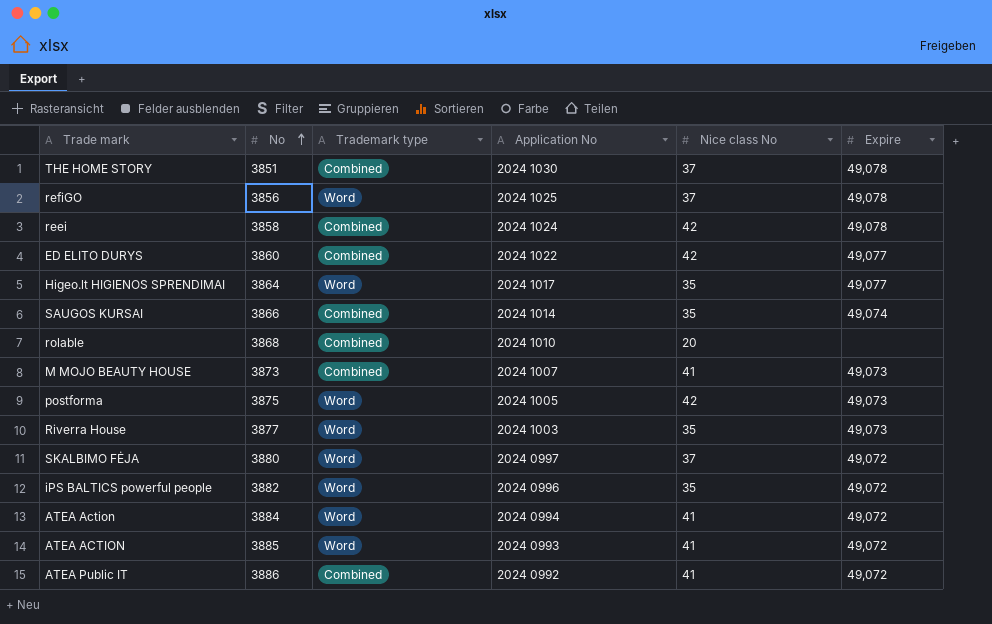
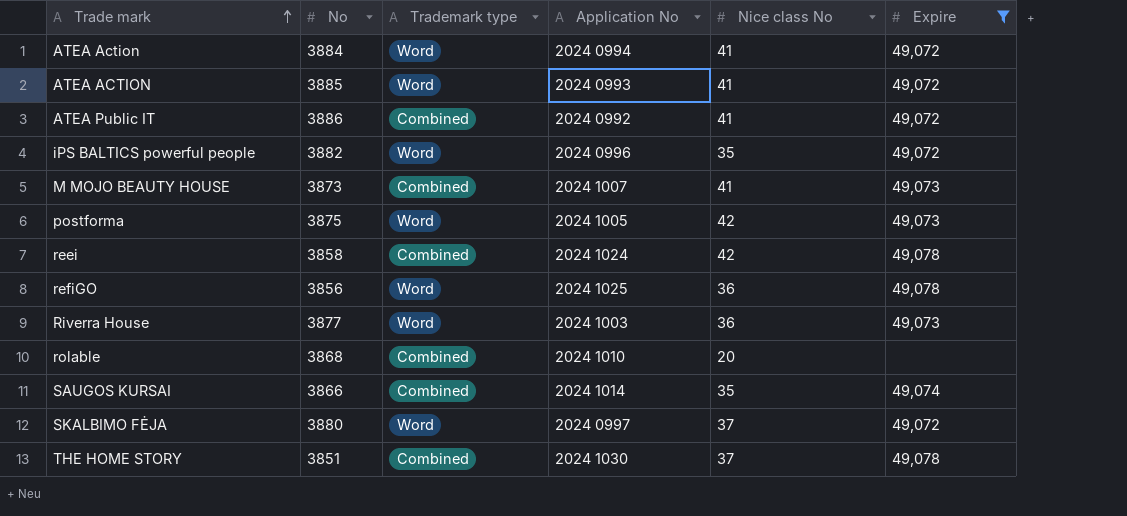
filter: none -> Expire != 49,077
row order: No ascending -> Trade mark ascending
refiGO | Nice class No: 37 -> 36
Riverra House | Nice class No: 35 -> 36

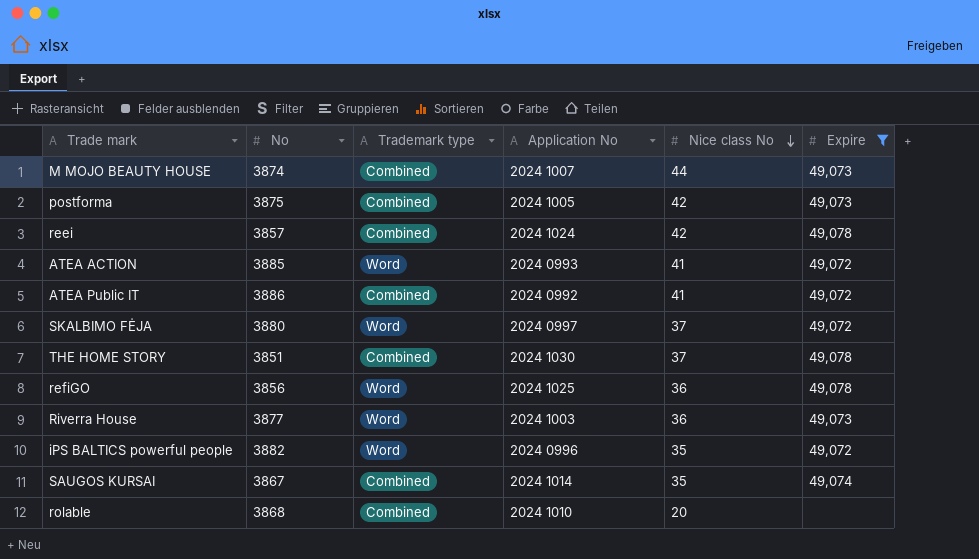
row order: Trade mark ascending -> Nice class No descending
row ATEA Action: 3884 | Word | 2024 0994 | 41 | 49,072 -> none
M MOJO BEAUTY HOUSE | No: 3873 -> 3874
M MOJO BEAUTY HOUSE | Nice class No: 41 -> 44
postforma | Trademark type: Word -> Combined
reei | No: 3858 -> 3857
SAUGOS KURSAI | No: 3866 -> 3867

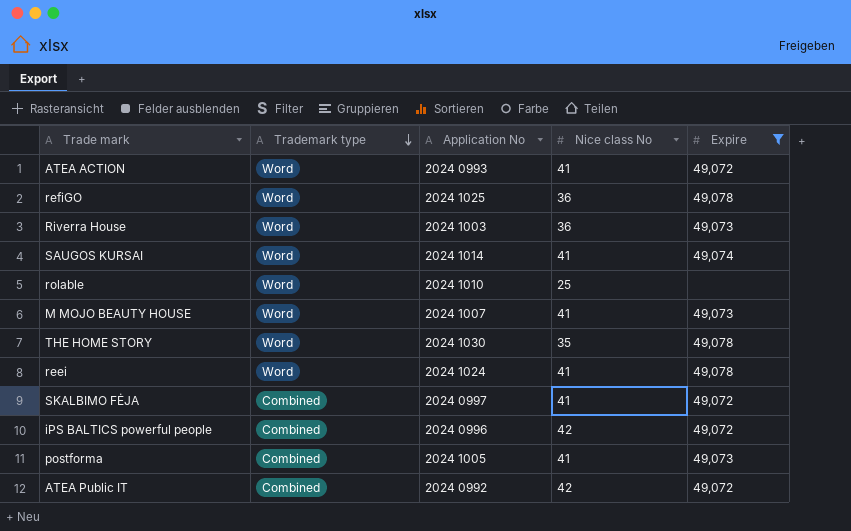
row order: Nice class No descending -> Trademark type descending
column No | position: 2 -> none
SAUGOS KURSAI | Trademark type: Combined -> Word
SAUGOS KURSAI | Nice class No: 35 -> 41
rolable | Trademark type: Combined -> Word
rolable | Nice class No: 20 -> 25
M MOJO BEAUTY HOUSE | Trademark type: Combined -> Word
M MOJO BEAUTY HOUSE | Nice class No: 44 -> 41
THE HOME STORY | Trademark type: Combined -> Word
THE HOME STORY | Nice class No: 37 -> 35
reei | Trademark type: Combined -> Word
reei | Nice class No: 42 -> 41
SKALBIMO FĖJA | Trademark type: Word -> Combined
SKALBIMO FĖJA | Nice class No: 37 -> 41
iPS BALTICS powerful people | Trademark type: Word -> Combined
iPS BALTICS powerful people | Nice class No: 35 -> 42
postforma | Nice class No: 42 -> 41
ATEA Public IT | Nice class No: 41 -> 42

